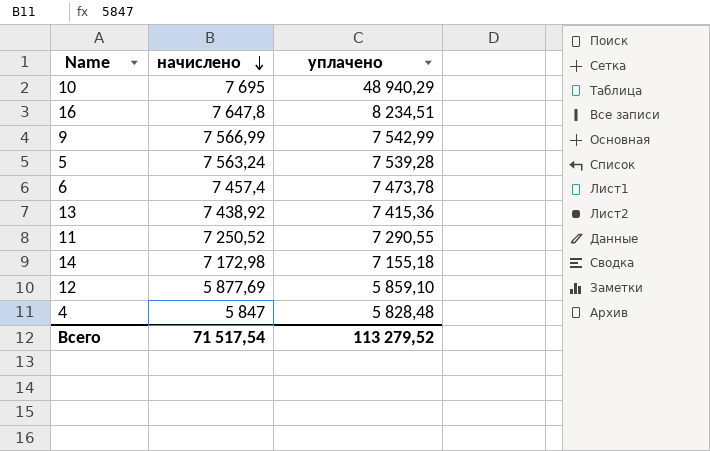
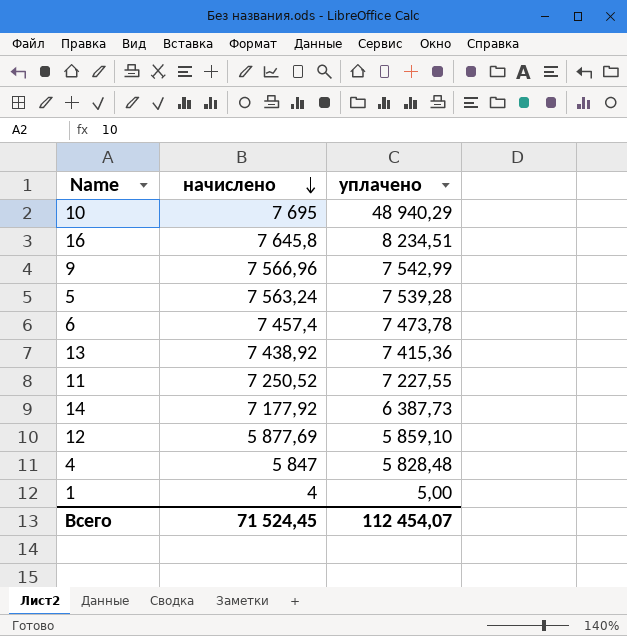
16 | начислено: 7 647,8 -> 7 645,8
9 | начислено: 7 566,99 -> 7 566,96
11 | уплачено: 7 290,55 -> 7 227,55
14 | начислено: 7 172,98 -> 7 177,92
14 | уплачено: 7 155,18 -> 6 387,73
row 1: none -> 4 | 5,00
Всего | начислено: 71 517,54 -> 71 524,45
Всего | уплачено: 113 279,52 -> 112 454,07

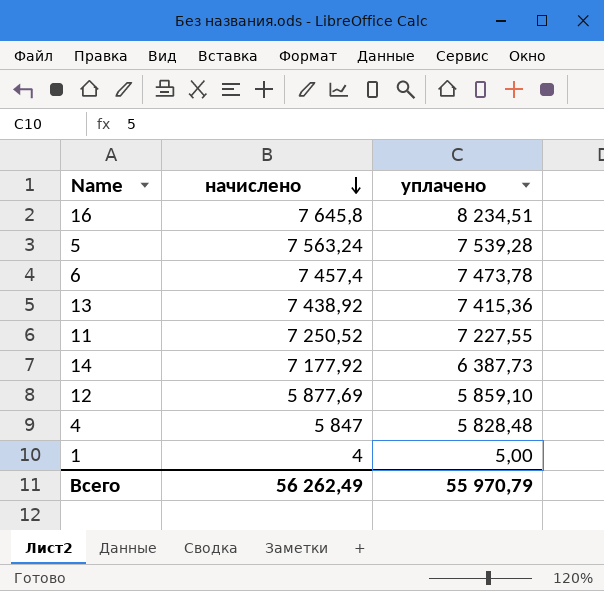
row 10: 7 695 | 48 940,29 -> none
row 9: 7 566,96 | 7 542,99 -> none
Всего | начислено: 71 524,45 -> 56 262,49
Всего | уплачено: 112 454,07 -> 55 970,79

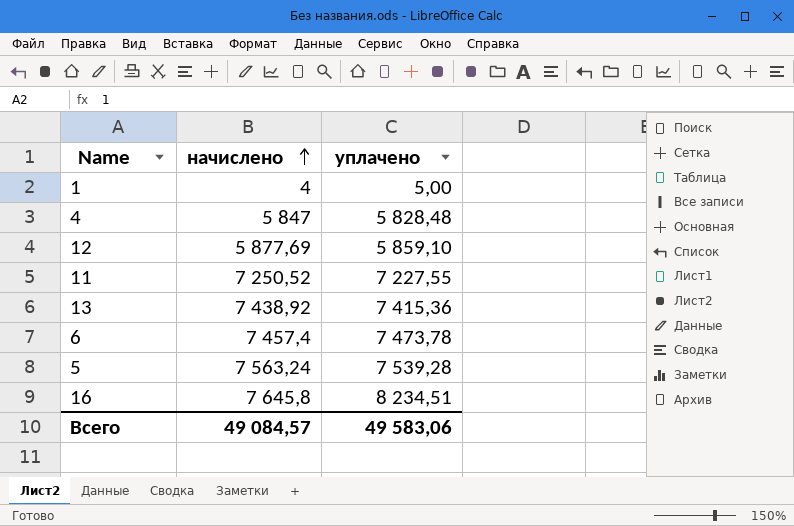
row order: начислено descending -> начислено ascending
row 14: 7 177,92 | 6 387,73 -> none
Всего | начислено: 56 262,49 -> 49 084,57
Всего | уплачено: 55 970,79 -> 49 583,06

